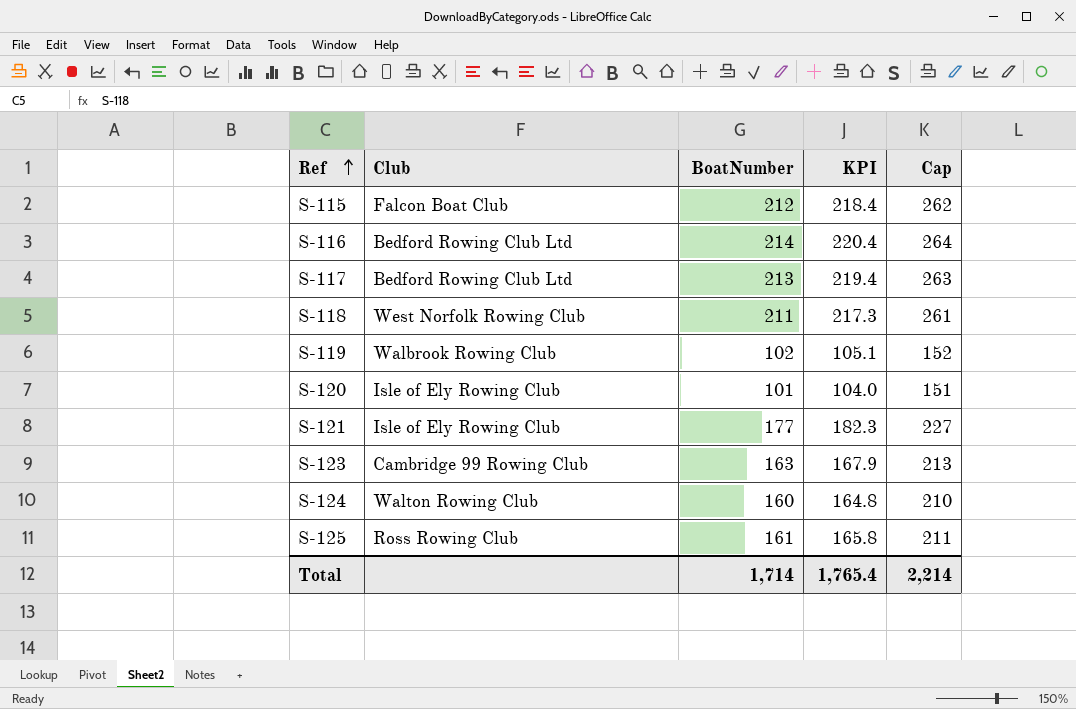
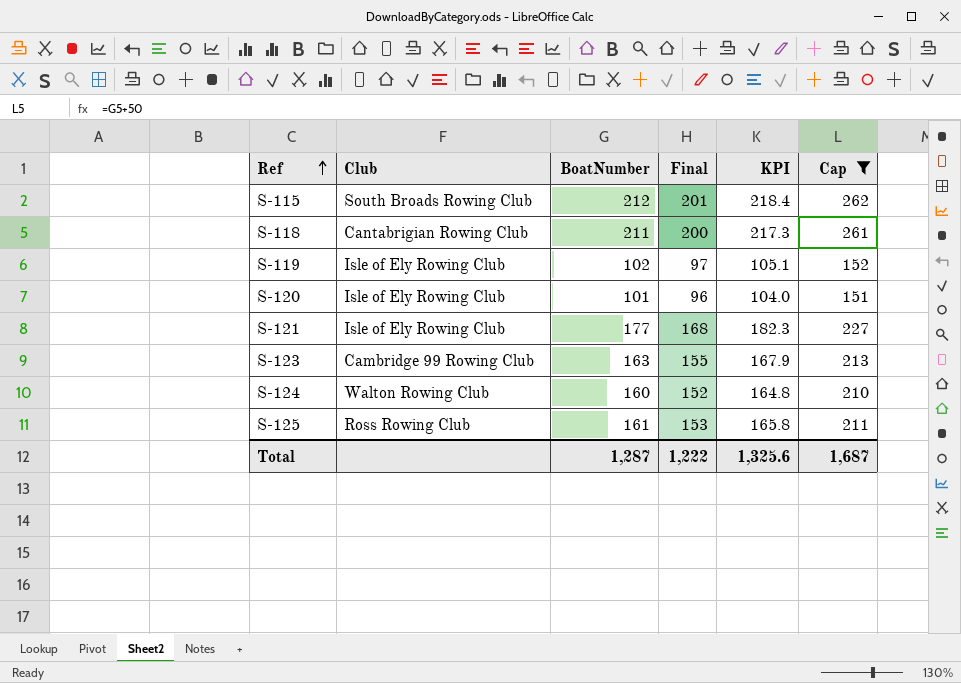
filter: none -> Cap <= 262
column Final | formula: none -> [BoatNumber] * 0.95
S-115 | Club: Falcon Boat Club -> South Broads Rowing Club
S-118 | Club: West Norfolk Rowing Club -> Cantabrigian Rowing Club
S-119 | Club: Walbrook Rowing Club -> Isle of Ely Rowing Club
Total | BoatNumber: 1,714 -> 1,287
Total | KPI: 1,765.4 -> 1,325.6
Total | Cap: 2,214 -> 1,687

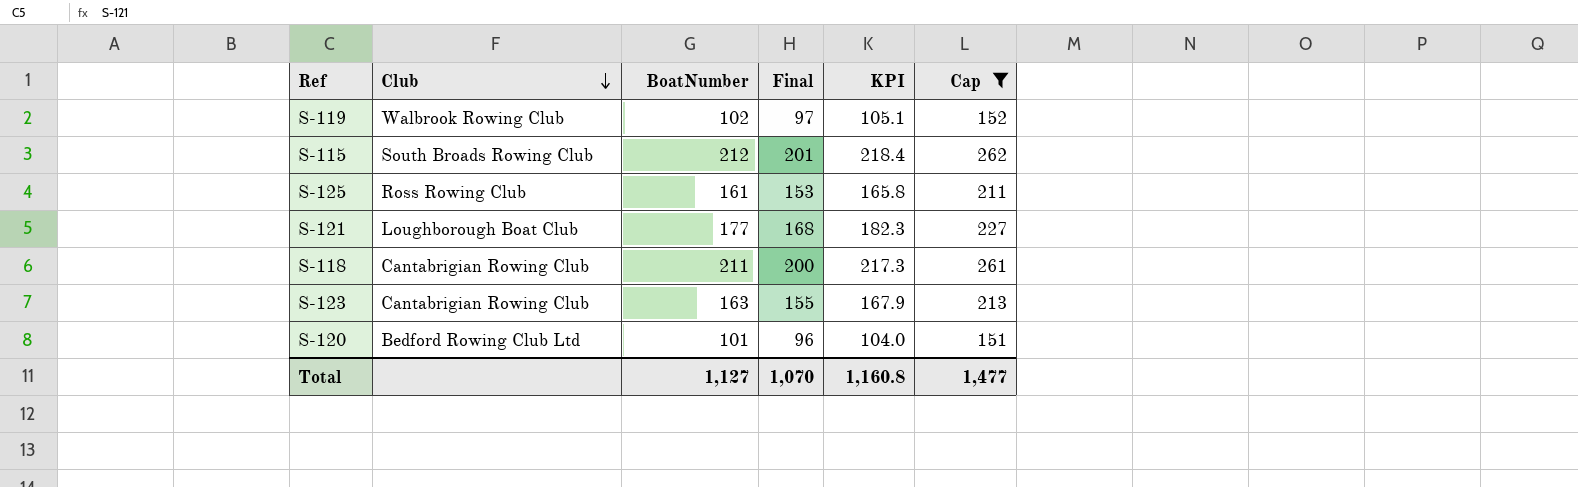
row order: Ref ascending -> Club descending
row S-124: Walton Rowing Club | 160 | 152 | 164.8 | 210 -> none
S-119 | Club: Isle of Ely Rowing Club -> Walbrook Rowing Club
S-121 | Club: Isle of Ely Rowing Club -> Loughborough Boat Club
S-123 | Club: Cambridge 99 Rowing Club -> Cantabrigian Rowing Club
S-120 | Club: Isle of Ely Rowing Club -> Bedford Rowing Club Ltd
Total | BoatNumber: 1,287 -> 1,127
Total | Final: 1,222 -> 1,070
Total | KPI: 1,325.6 -> 1,160.8
Total | Cap: 1,687 -> 1,477

